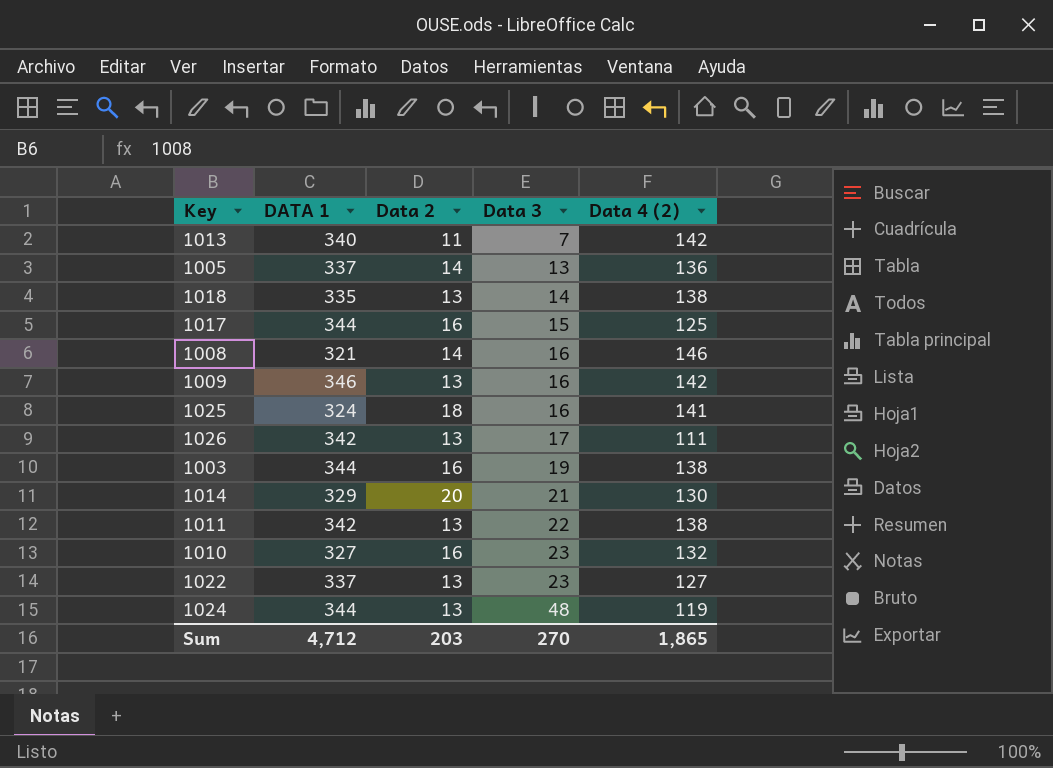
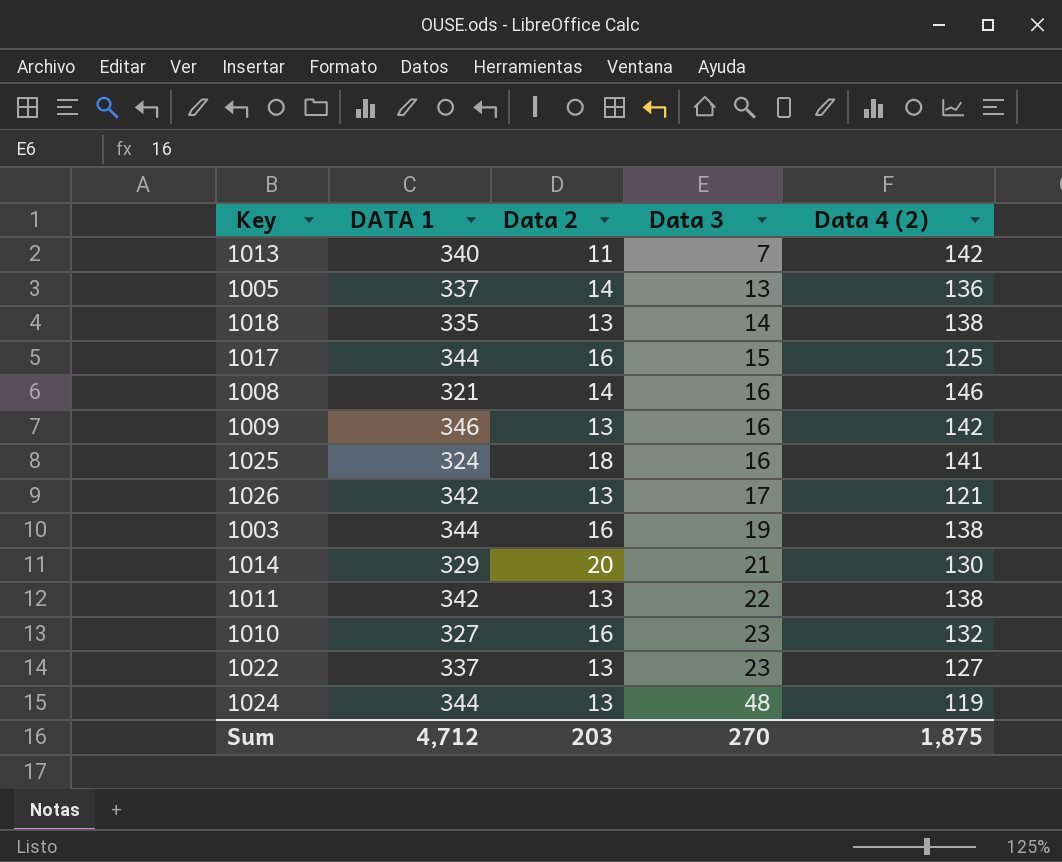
1026 | Data 4 (2): 111 -> 121
Sum | Data 4 (2): 1,865 -> 1,875

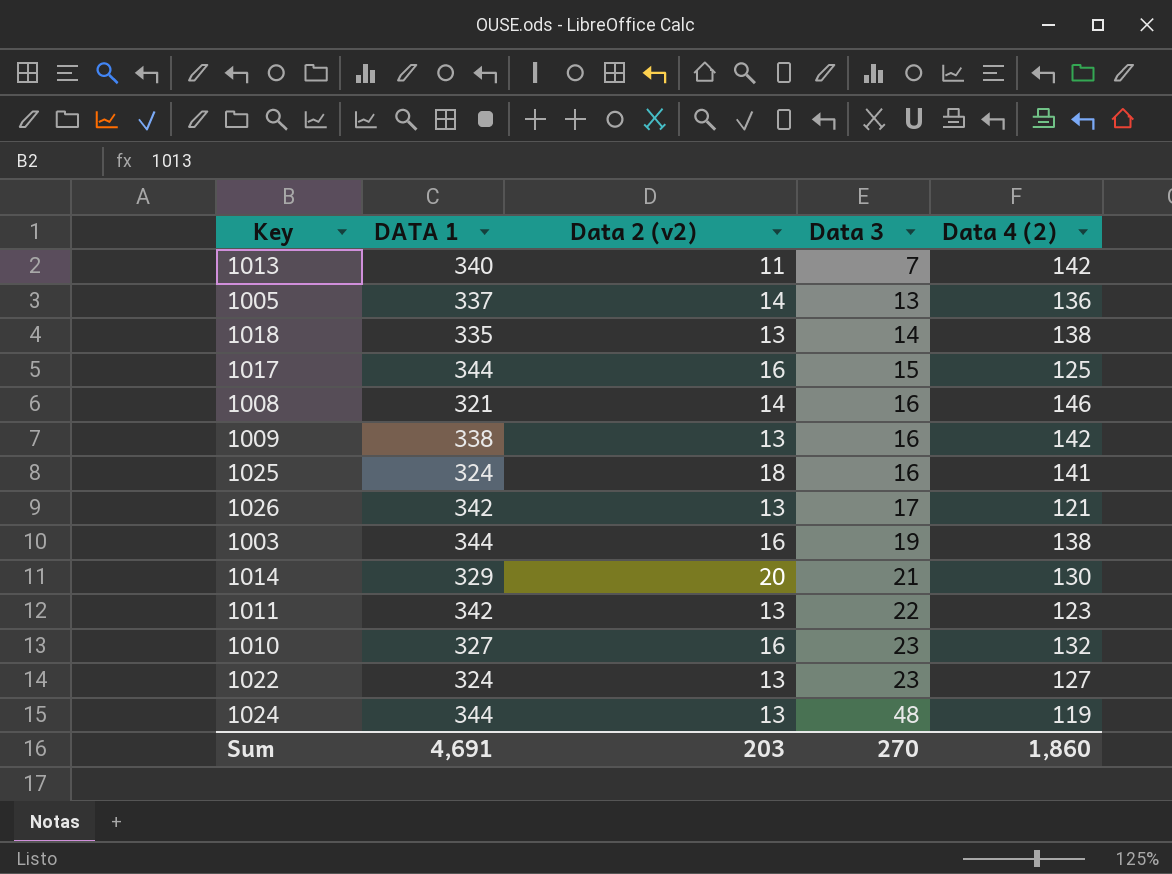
column name: Data 2 -> Data 2 (v2)
1009 | DATA 1: 346 -> 338
1011 | Data 4 (2): 138 -> 123
1022 | DATA 1: 337 -> 324
Sum | DATA 1: 4,712 -> 4,691
Sum | Data 4 (2): 1,875 -> 1,860

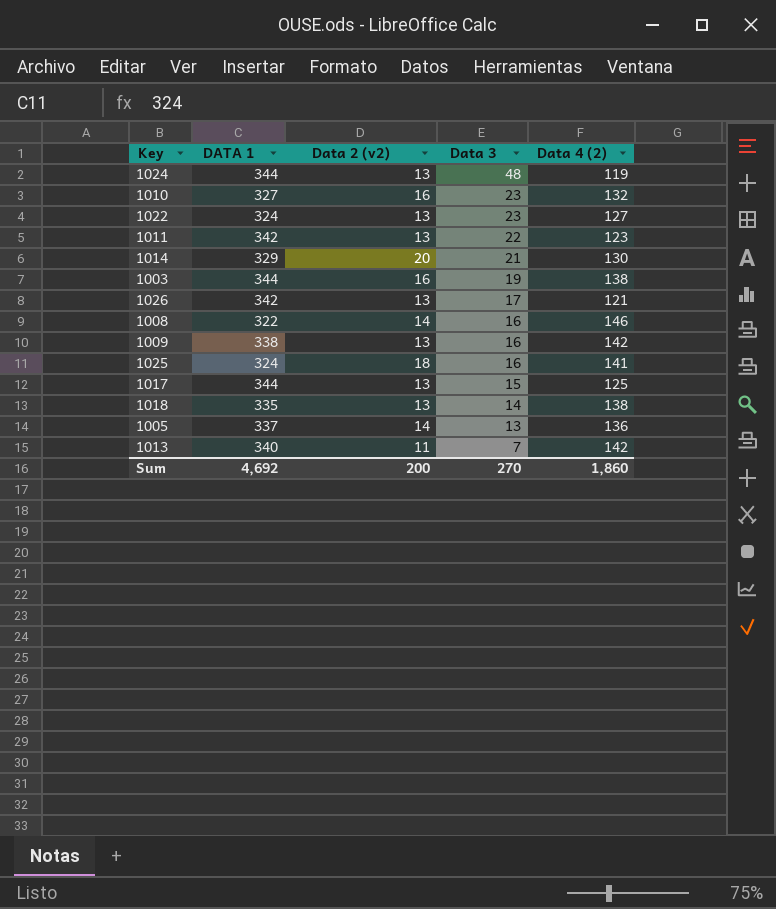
row order: Data 3 ascending -> Data 3 descending
1008 | DATA 1: 321 -> 322
1017 | Data 2 (v2): 16 -> 13
Sum | DATA 1: 4,691 -> 4,692
Sum | Data 2 (v2): 203 -> 200

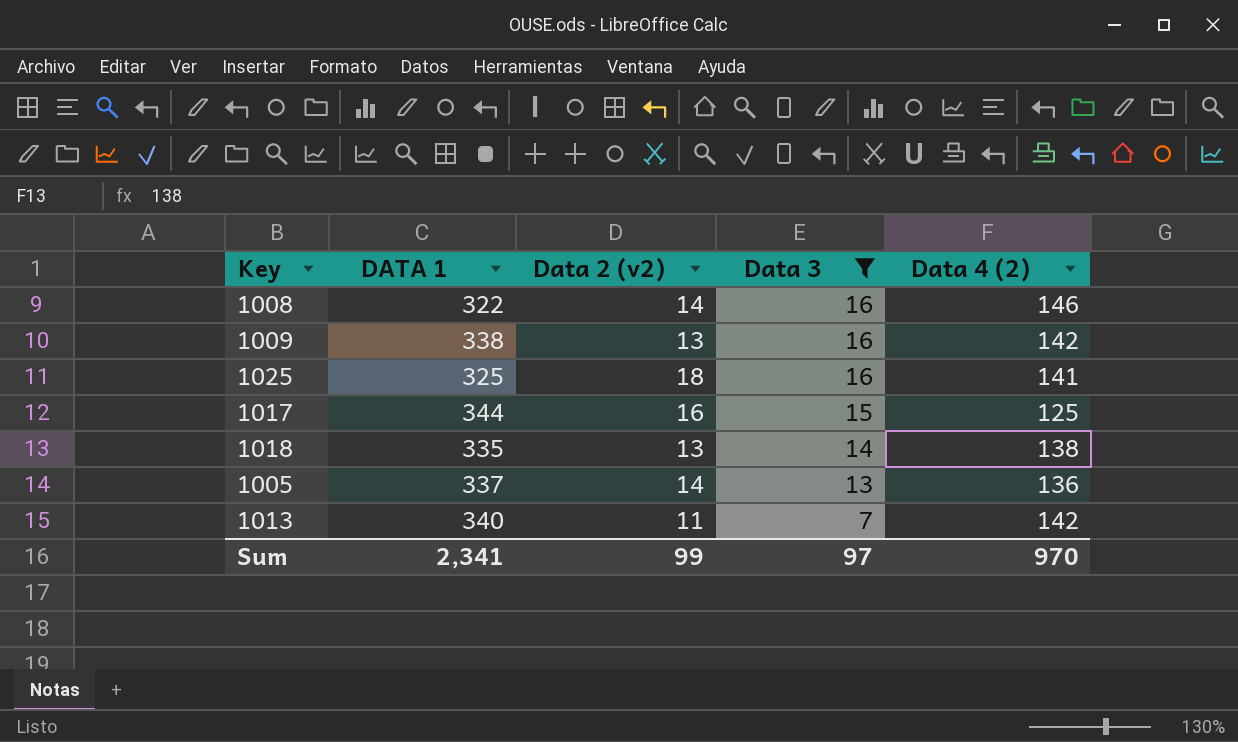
filter: none -> Data 3 <= 16
1025 | DATA 1: 324 -> 325
1017 | Data 2 (v2): 13 -> 16
Sum | DATA 1: 4,692 -> 2,341
Sum | Data 2 (v2): 200 -> 99
Sum | Data 3: 270 -> 97
Sum | Data 4 (2): 1,860 -> 970

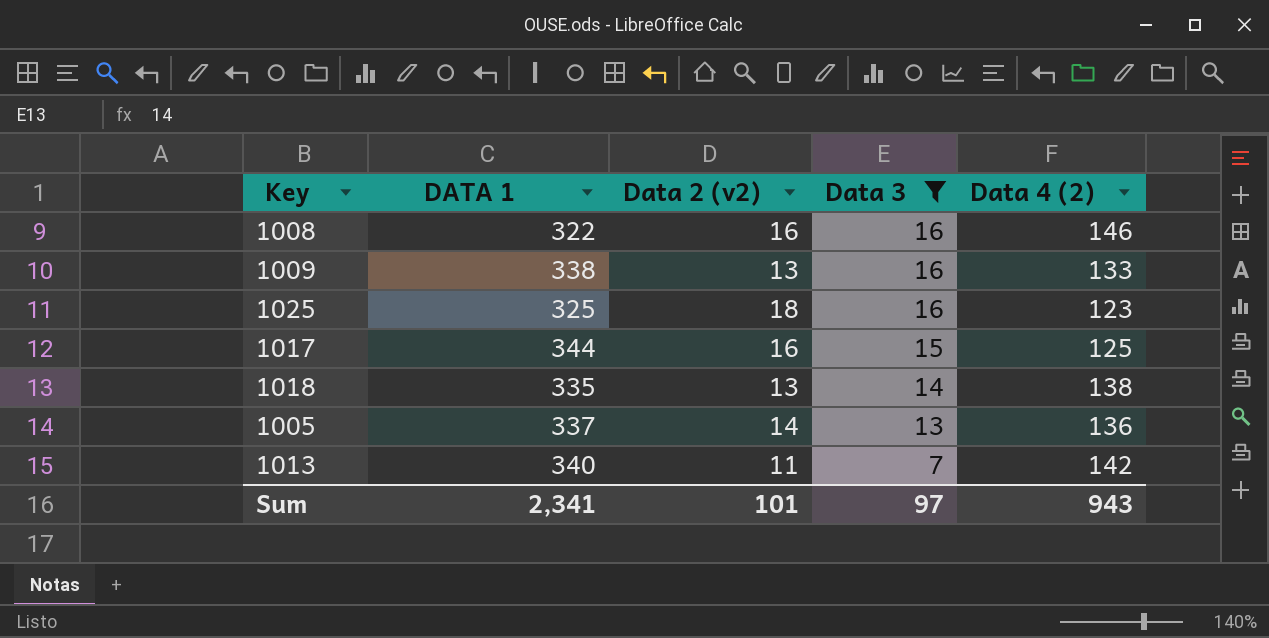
1008 | Data 2 (v2): 14 -> 16
1009 | Data 4 (2): 142 -> 133
1025 | Data 4 (2): 141 -> 123
Sum | Data 2 (v2): 99 -> 101
Sum | Data 4 (2): 970 -> 943

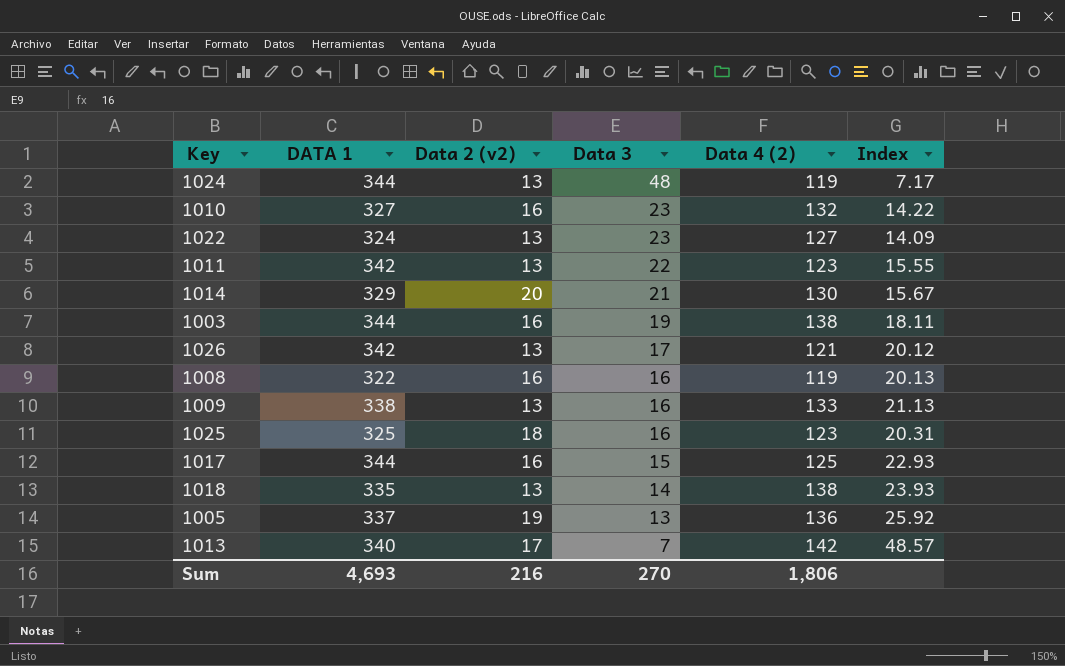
filter: Data 3 <= 16 -> none
column Index | formula: none -> [DATA 1] / [Data 3]
1008 | Data 4 (2): 146 -> 119
1005 | Data 2 (v2): 14 -> 19
1013 | Data 2 (v2): 11 -> 17
Sum | DATA 1: 2,341 -> 4,693
Sum | Data 2 (v2): 101 -> 216
Sum | Data 3: 97 -> 270
Sum | Data 4 (2): 943 -> 1,806

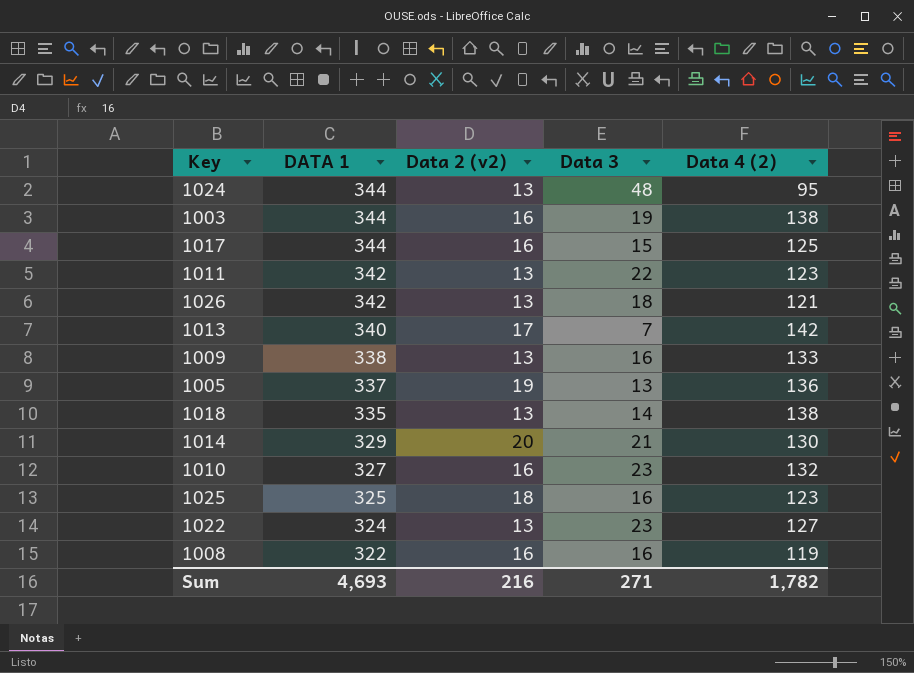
row order: Data 3 descending -> DATA 1 descending
column Index | formula: [DATA 1] / [Data 3] -> none
1024 | Data 4 (2): 119 -> 95
1026 | Data 3: 17 -> 18
Sum | Data 3: 270 -> 271
Sum | Data 4 (2): 1,806 -> 1,782

